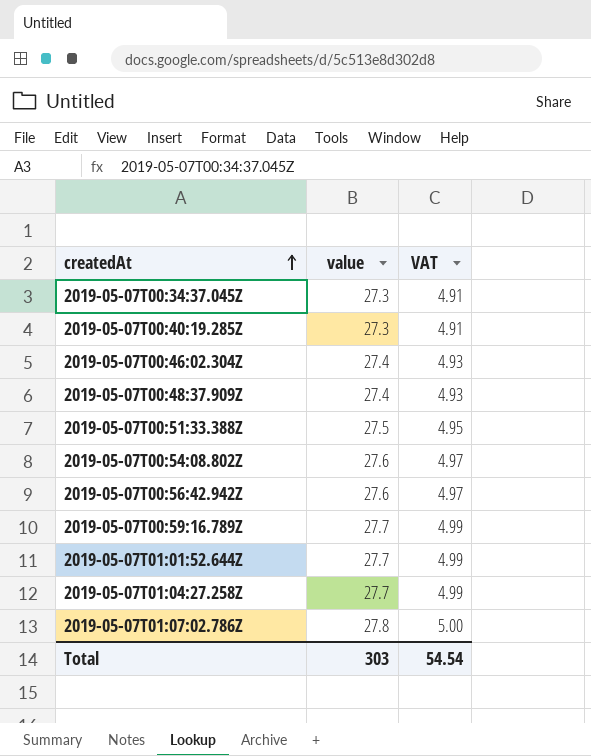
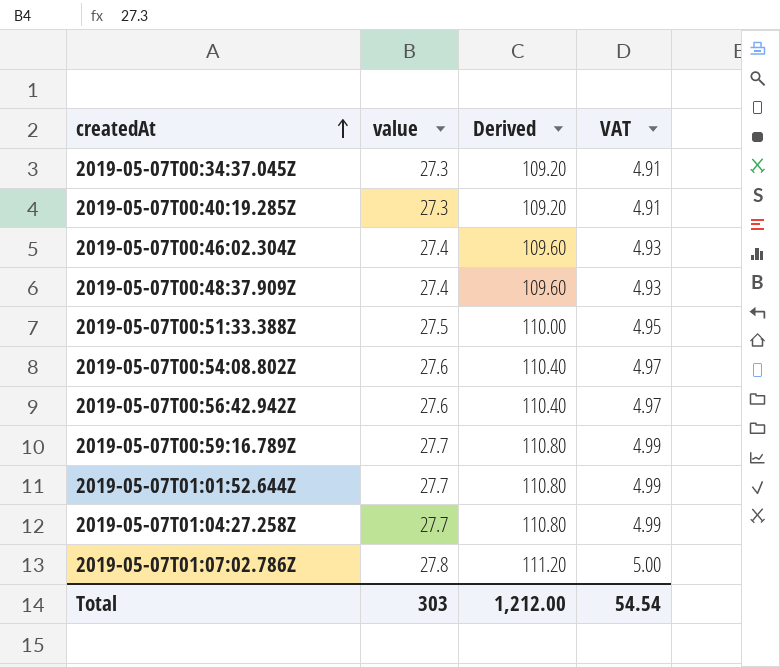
column Derived | formula: none -> [value] * 4

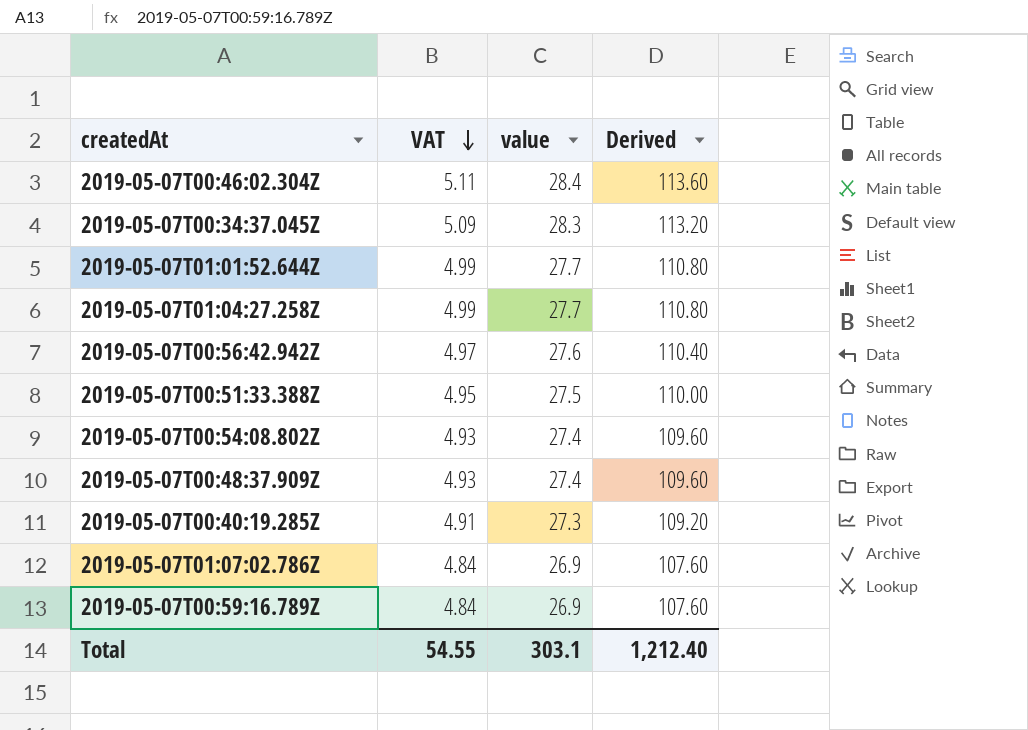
row order: createdAt ascending -> VAT descending
column VAT | position: 4 -> 2
2019-05-07T00:46:02.304Z | VAT: 4.93 -> 5.11
2019-05-07T00:46:02.304Z | value: 27.4 -> 28.4
2019-05-07T00:46:02.304Z | Derived: 109.60 -> 113.60
2019-05-07T00:34:37.045Z | VAT: 4.91 -> 5.09
2019-05-07T00:34:37.045Z | value: 27.3 -> 28.3
2019-05-07T00:34:37.045Z | Derived: 109.20 -> 113.20
2019-05-07T00:54:08.802Z | VAT: 4.97 -> 4.93
2019-05-07T00:54:08.802Z | value: 27.6 -> 27.4
2019-05-07T00:54:08.802Z | Derived: 110.40 -> 109.60
2019-05-07T01:07:02.786Z | VAT: 5.00 -> 4.84
2019-05-07T01:07:02.786Z | value: 27.8 -> 26.9
2019-05-07T01:07:02.786Z | Derived: 111.20 -> 107.60
2019-05-07T00:59:16.789Z | VAT: 4.99 -> 4.84
2019-05-07T00:59:16.789Z | value: 27.7 -> 26.9
2019-05-07T00:59:16.789Z | Derived: 110.80 -> 107.60
Total | VAT: 54.54 -> 54.55
Total | value: 303 -> 303.1
Total | Derived: 1,212.00 -> 1,212.40

